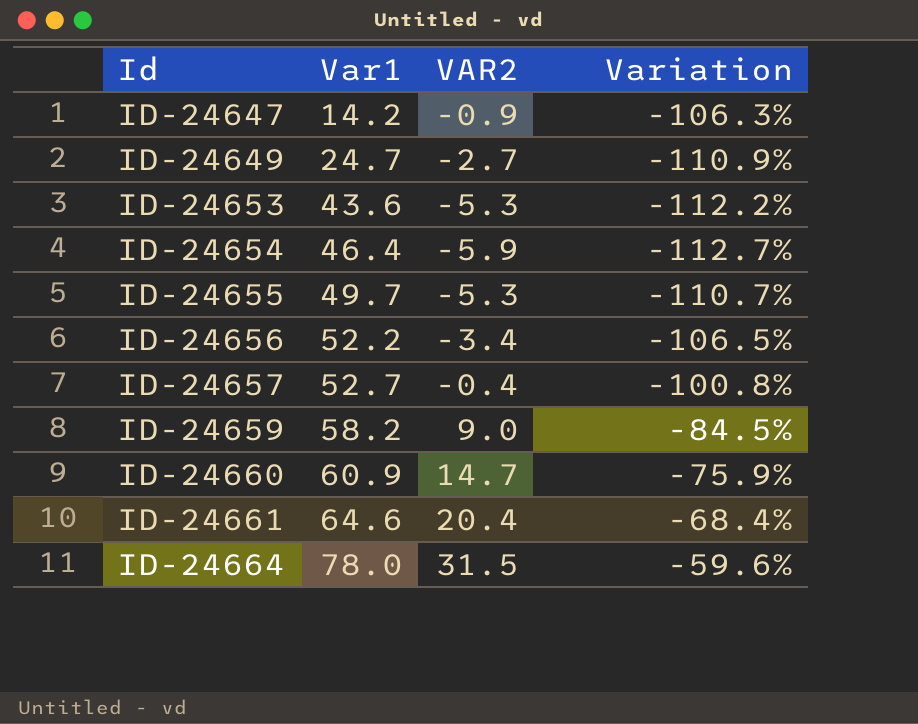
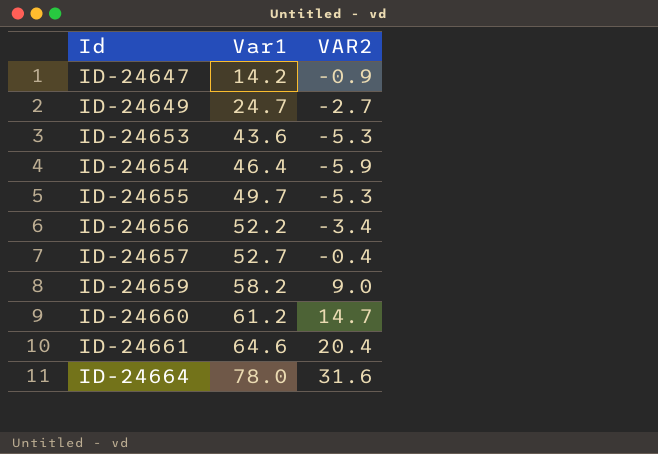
column Variation | formula: ([VAR2] - [Var1]) / [Var1] -> none
ID-24660 | Var1: 60.9 -> 61.2
ID-24664 | VAR2: 31.5 -> 31.6

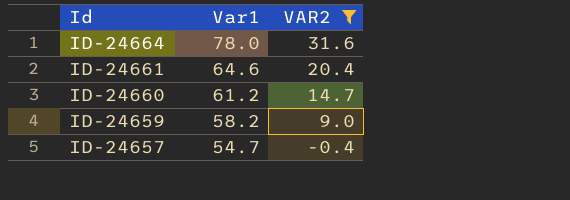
filter: none -> VAR2 >= -0.4
row order: Id ascending -> Id descending
ID-24657 | Var1: 52.7 -> 54.7

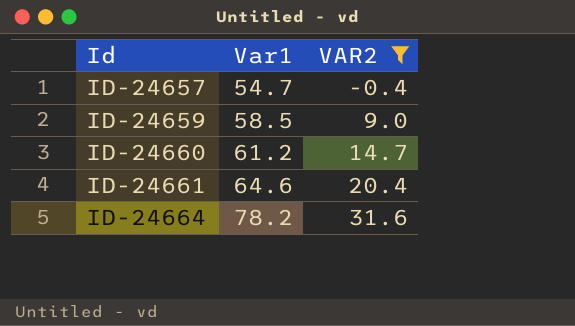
row order: Id descending -> Id ascending
ID-24659 | Var1: 58.2 -> 58.5
ID-24664 | Var1: 78.0 -> 78.2

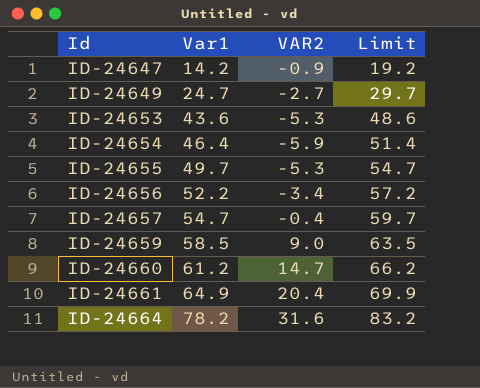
filter: VAR2 >= -0.4 -> none
column Limit | formula: none -> [Var1] + 5
ID-24661 | Var1: 64.6 -> 64.9

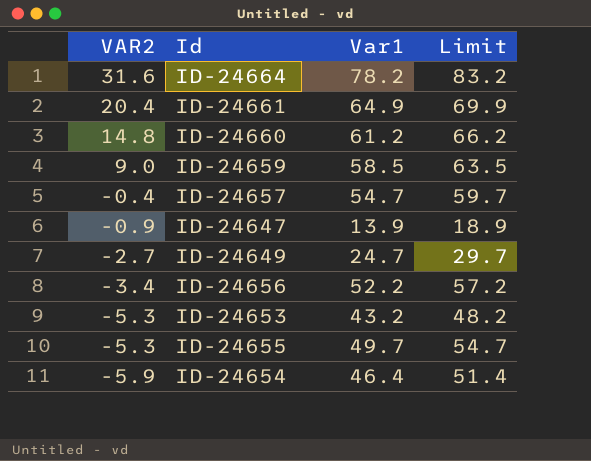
row order: Id ascending -> VAR2 descending
column VAR2 | position: 3 -> 1
ID-24660 | VAR2: 14.7 -> 14.8
ID-24647 | Var1: 14.2 -> 13.9
ID-24647 | Limit: 19.2 -> 18.9
ID-24653 | Var1: 43.6 -> 43.2
ID-24653 | Limit: 48.6 -> 48.2

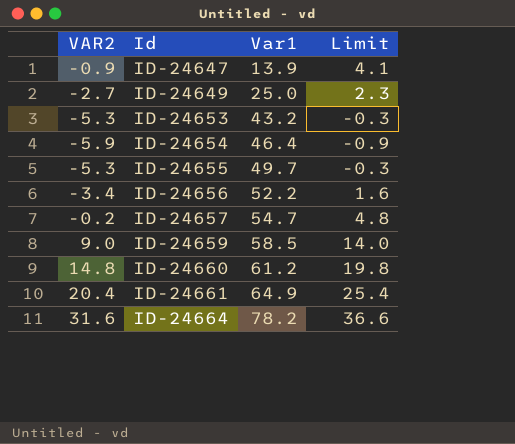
row order: VAR2 descending -> Id ascending
column Limit | formula: [Var1] + 5 -> [VAR2] + 5
ID-24649 | Var1: 24.7 -> 25.0
ID-24657 | VAR2: -0.4 -> -0.2

